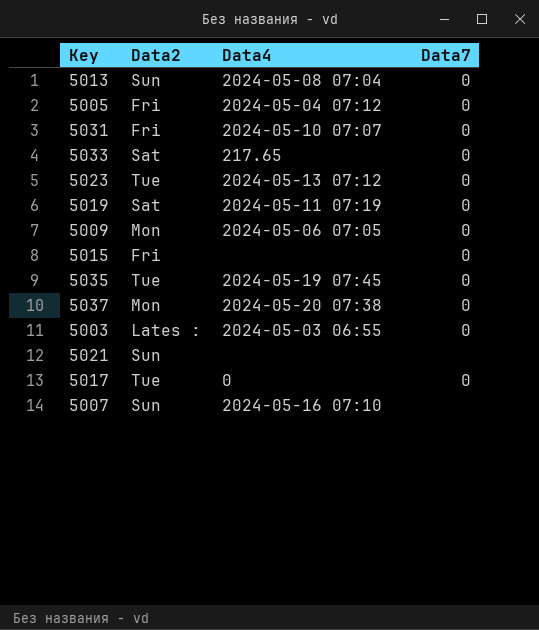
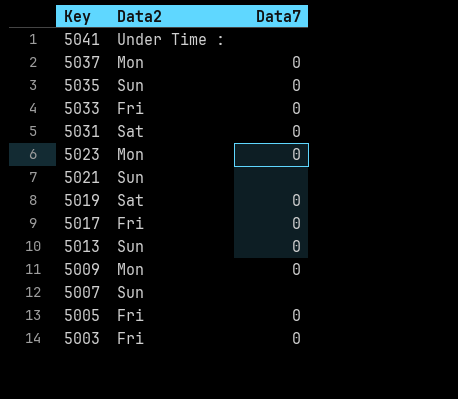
row order: none -> Key descending
column Data4 | position: 3 -> none
row 5015: Fri | none | 0 -> none
row 5041: none -> Under Time : | none
5035 | Data2: Tue -> Sun
5033 | Data2: Sat -> Fri
5031 | Data2: Fri -> Sat
5023 | Data2: Tue -> Mon
5017 | Data2: Tue -> Fri
5003 | Data2: Lates : -> Fri

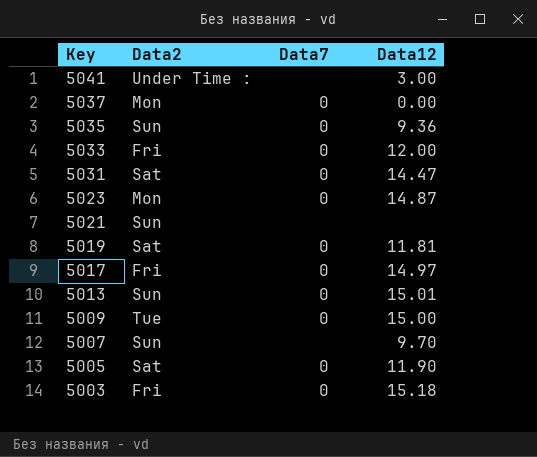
column Data12 | position: none -> 4
5009 | Data2: Mon -> Tue
5005 | Data2: Fri -> Sat

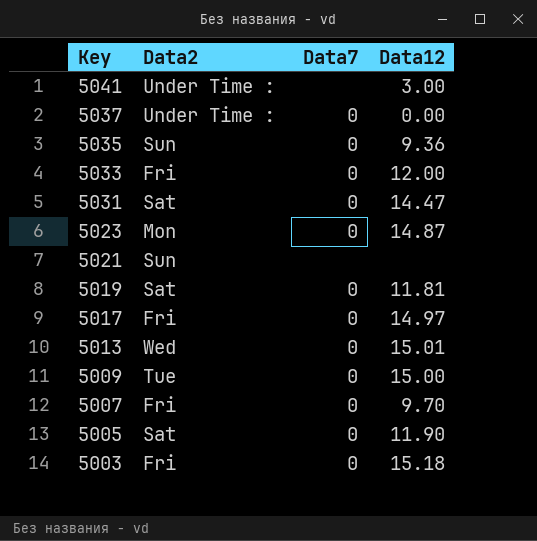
5037 | Data2: Mon -> Under Time :
5013 | Data2: Sun -> Wed
5007 | Data2: Sun -> Fri
5007 | Data7: none -> 0

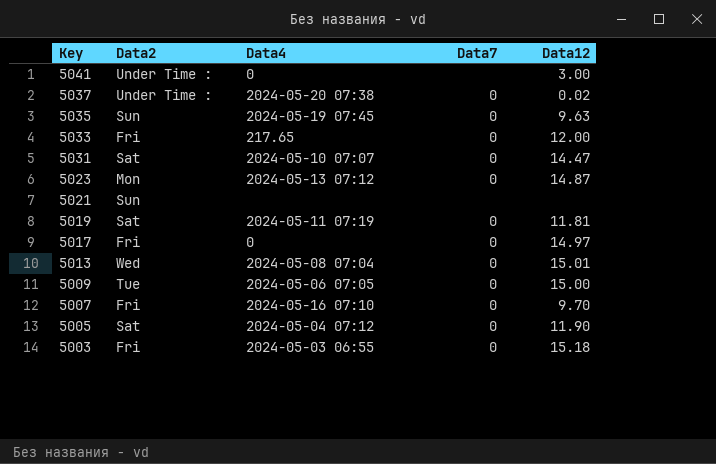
column Data4 | position: none -> 3
5037 | Data12: 0.00 -> 0.02
5035 | Data12: 9.36 -> 9.63

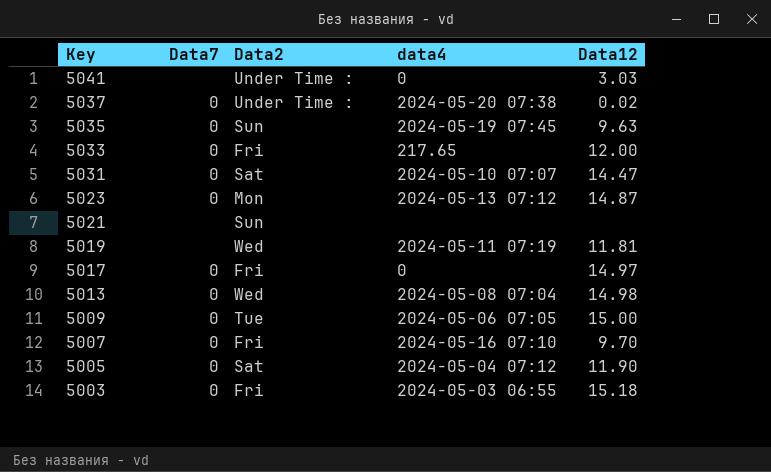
column Data7 | position: 4 -> 2
column name: Data4 -> data4
5041 | Data12: 3.00 -> 3.03
5019 | Data7: 0 -> none
5019 | Data2: Sat -> Wed
5013 | Data12: 15.01 -> 14.98

